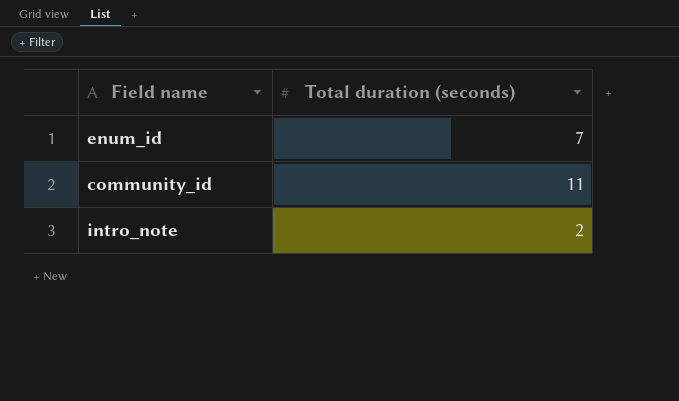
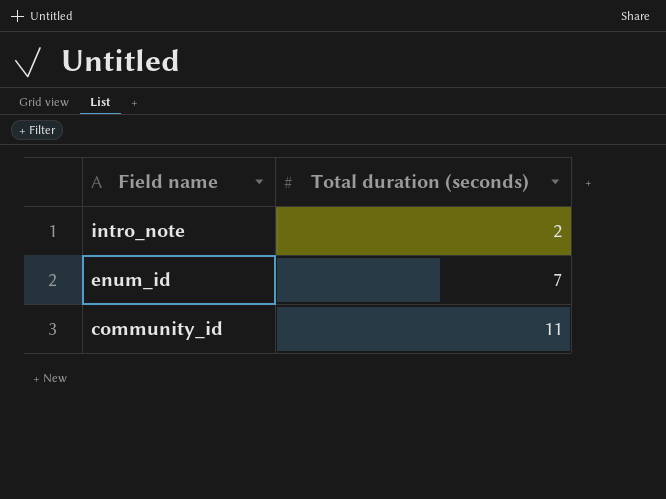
row order: none -> Field name descending

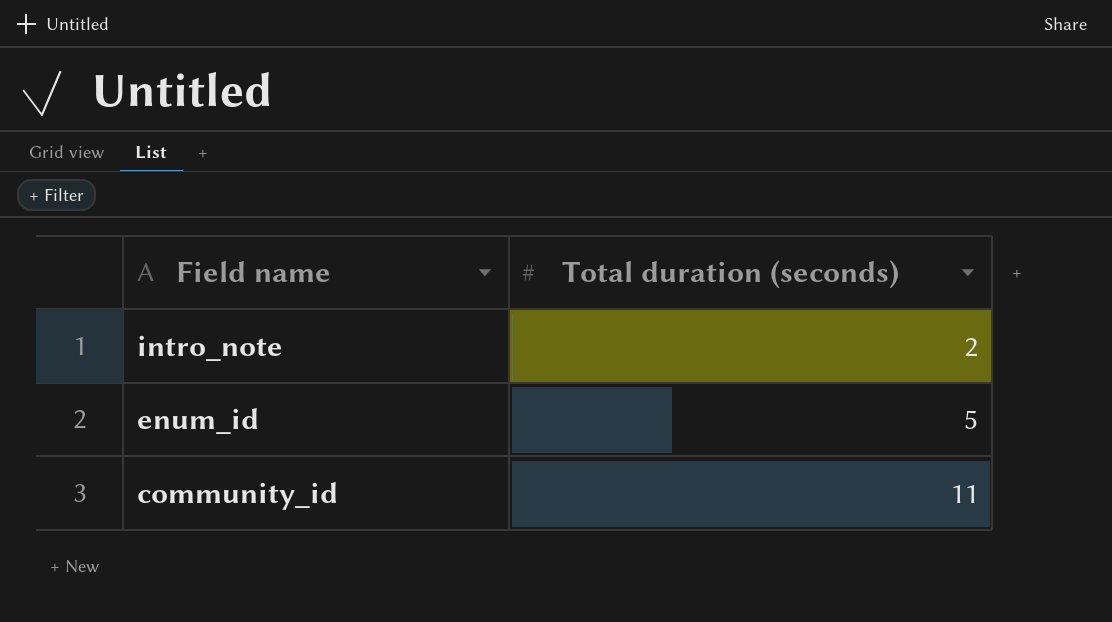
enum_id | Total duration (seconds): 7 -> 5

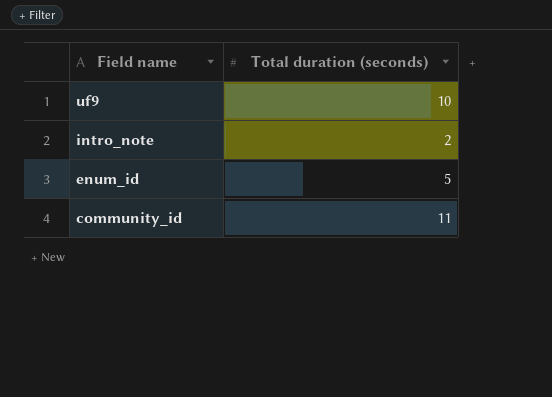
row uf9: none -> 10

